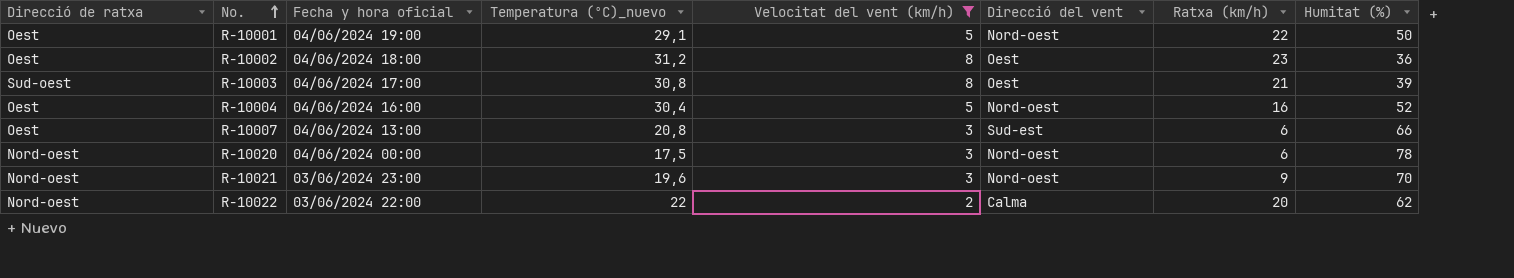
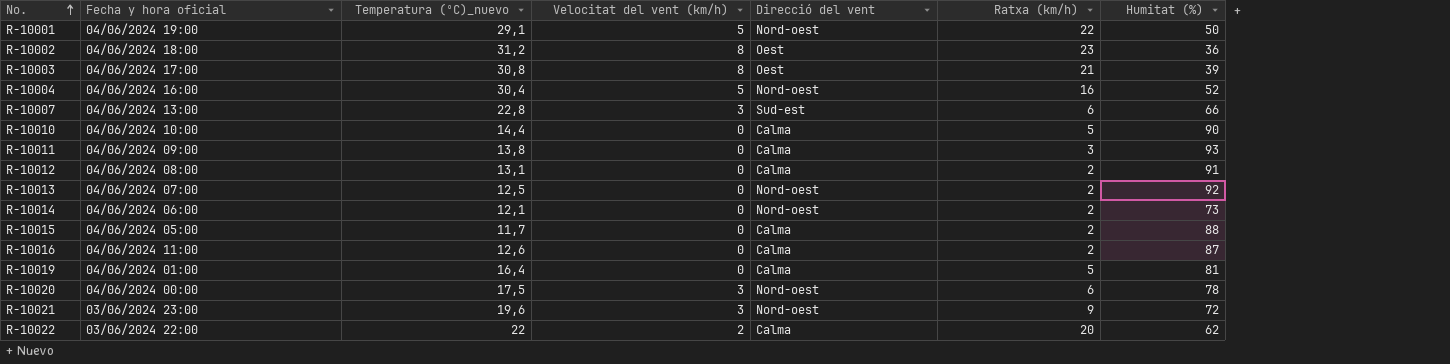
filter: Velocitat del vent (km/h) != 0 -> none
column Direcció de ratxa | position: 1 -> none
R-10007 | Temperatura (ºC)_nuevo: 20,8 -> 22,8
R-10021 | Humitat (%): 70 -> 72

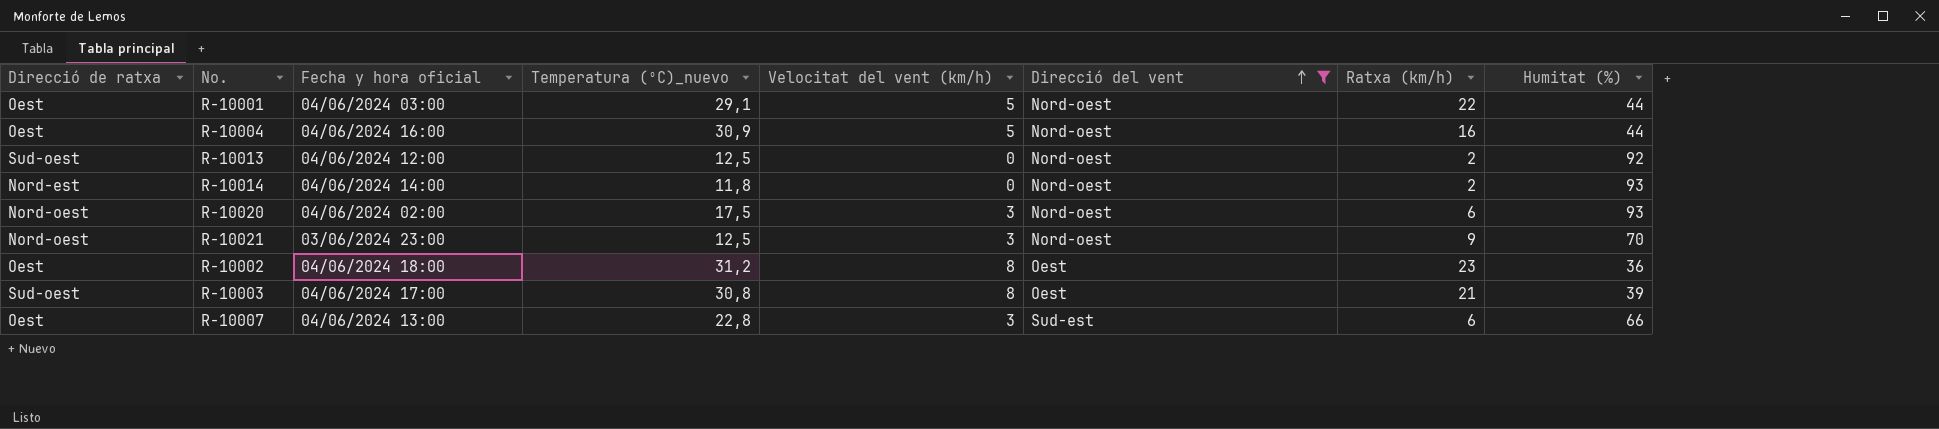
filter: none -> Direcció del vent != Calma
row order: No. ascending -> Direcció del vent ascending
column Direcció de ratxa | position: none -> 1
R-10001 | Fecha y hora oficial: 04/06/2024 19:00 -> 04/06/2024 03:00
R-10001 | Humitat (%): 50 -> 44
R-10004 | Temperatura (ºC)_nuevo: 30,4 -> 30,9
R-10004 | Humitat (%): 52 -> 44
R-10013 | Fecha y hora oficial: 04/06/2024 07:00 -> 04/06/2024 12:00
R-10014 | Fecha y hora oficial: 04/06/2024 06:00 -> 04/06/2024 14:00
R-10014 | Temperatura (ºC)_nuevo: 12,1 -> 11,8
R-10014 | Humitat (%): 73 -> 93
R-10020 | Fecha y hora oficial: 04/06/2024 00:00 -> 04/06/2024 02:00
R-10020 | Humitat (%): 78 -> 93
R-10021 | Temperatura (ºC)_nuevo: 19,6 -> 12,5
R-10021 | Humitat (%): 72 -> 70

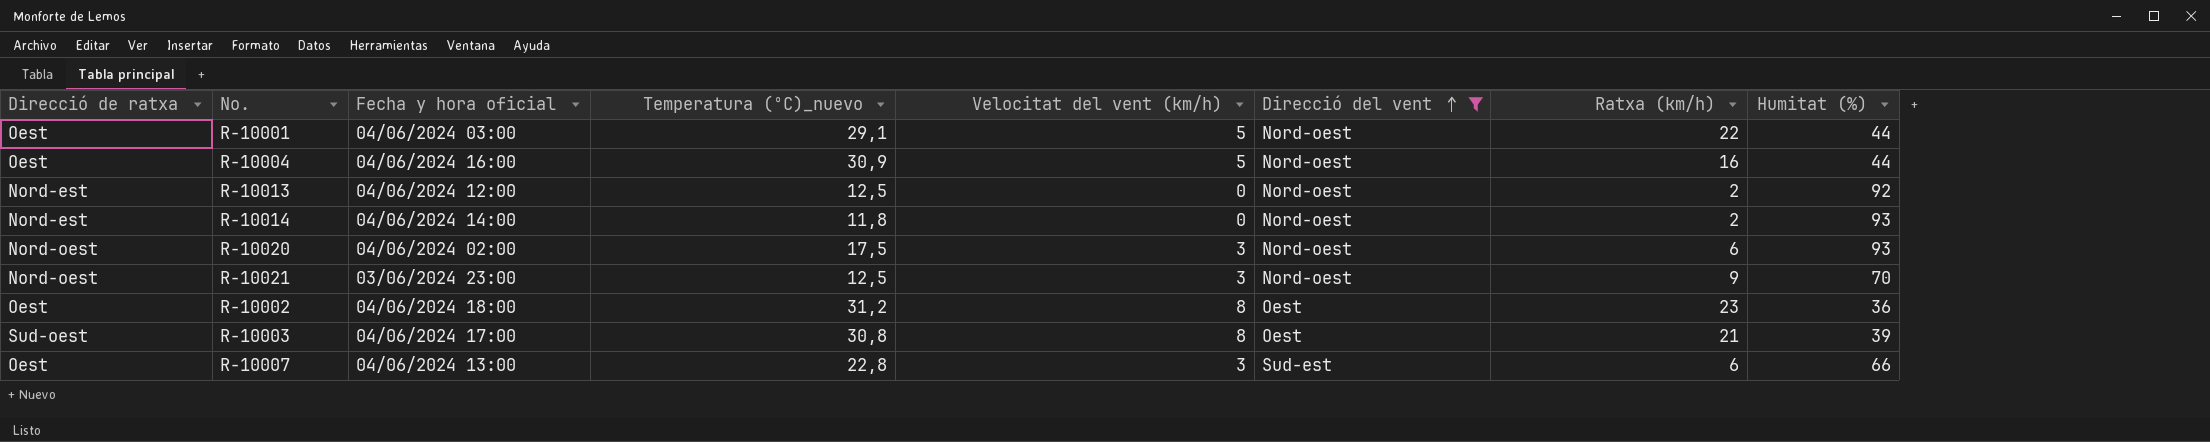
R-10013 | Direcció de ratxa: Sud-oest -> Nord-est

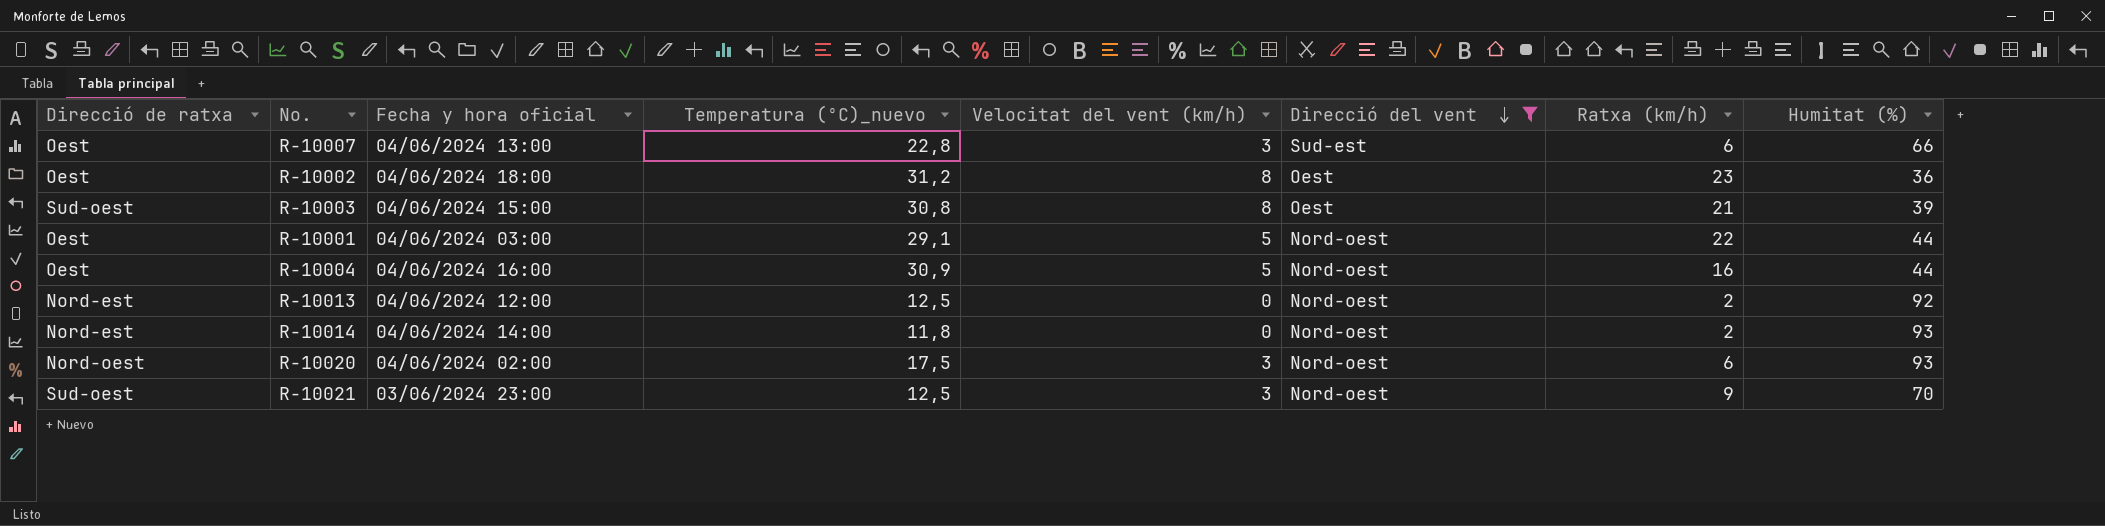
row order: Direcció del vent ascending -> Direcció del vent descending
R-10003 | Fecha y hora oficial: 04/06/2024 17:00 -> 04/06/2024 15:00
R-10021 | Direcció de ratxa: Nord-oest -> Sud-oest

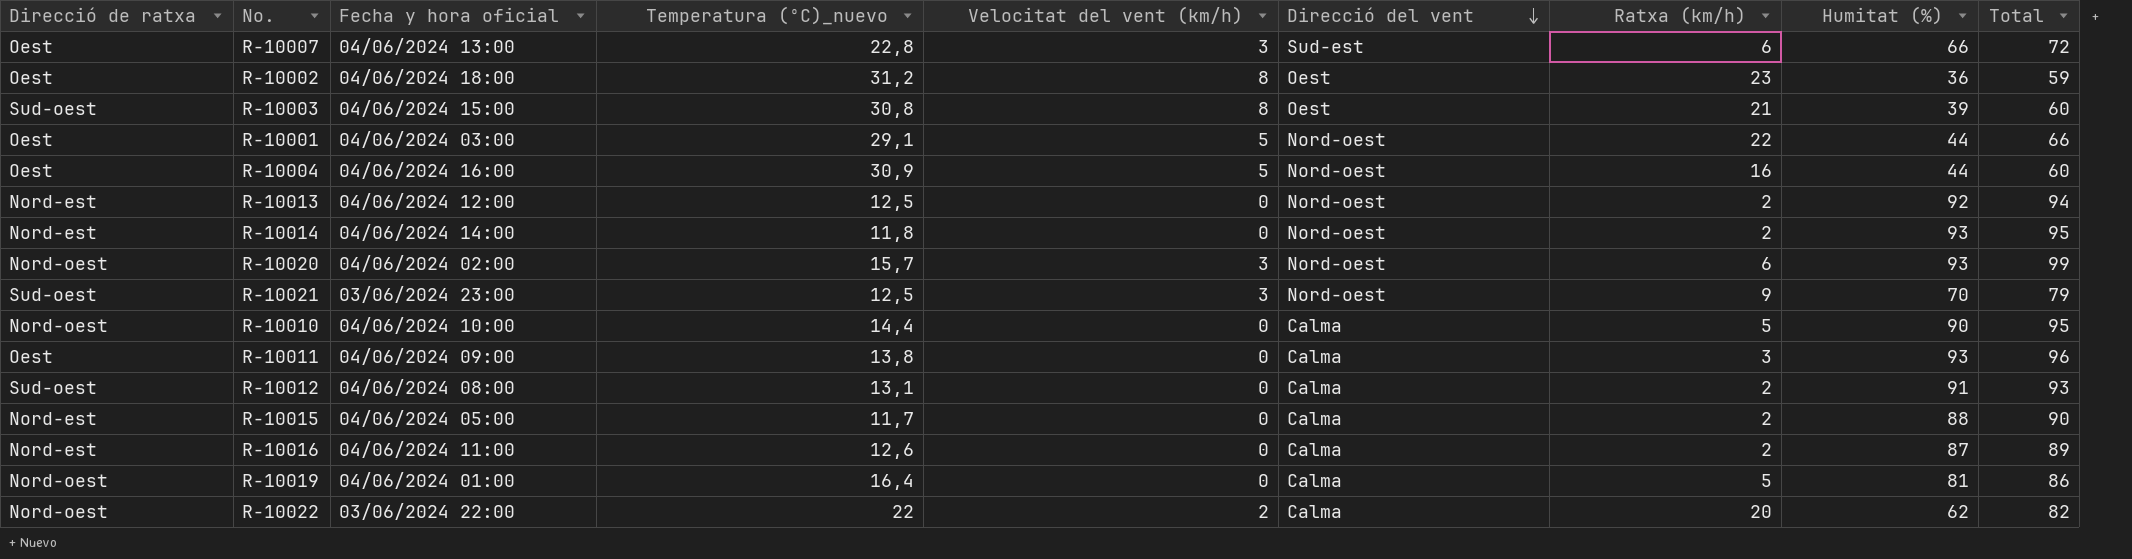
filter: Direcció del vent != Calma -> none
column Total | formula: none -> [Ratxa (km/h)] + [Humitat (%)]
R-10020 | Temperatura (ºC)_nuevo: 17,5 -> 15,7

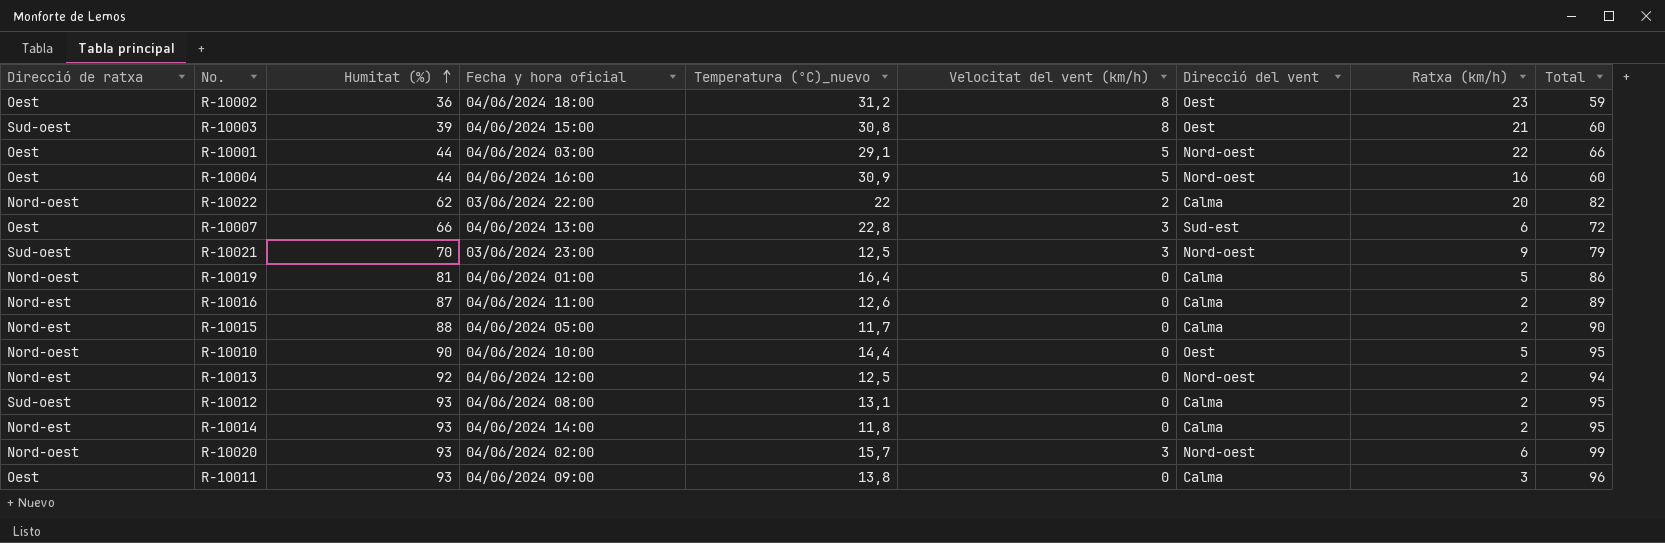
row order: Direcció del vent descending -> Humitat (%) ascending
column Humitat (%) | position: 8 -> 3
R-10010 | Direcció del vent: Calma -> Oest
R-10012 | Humitat (%): 91 -> 93
R-10012 | Total: 93 -> 95
R-10014 | Direcció del vent: Nord-oest -> Calma

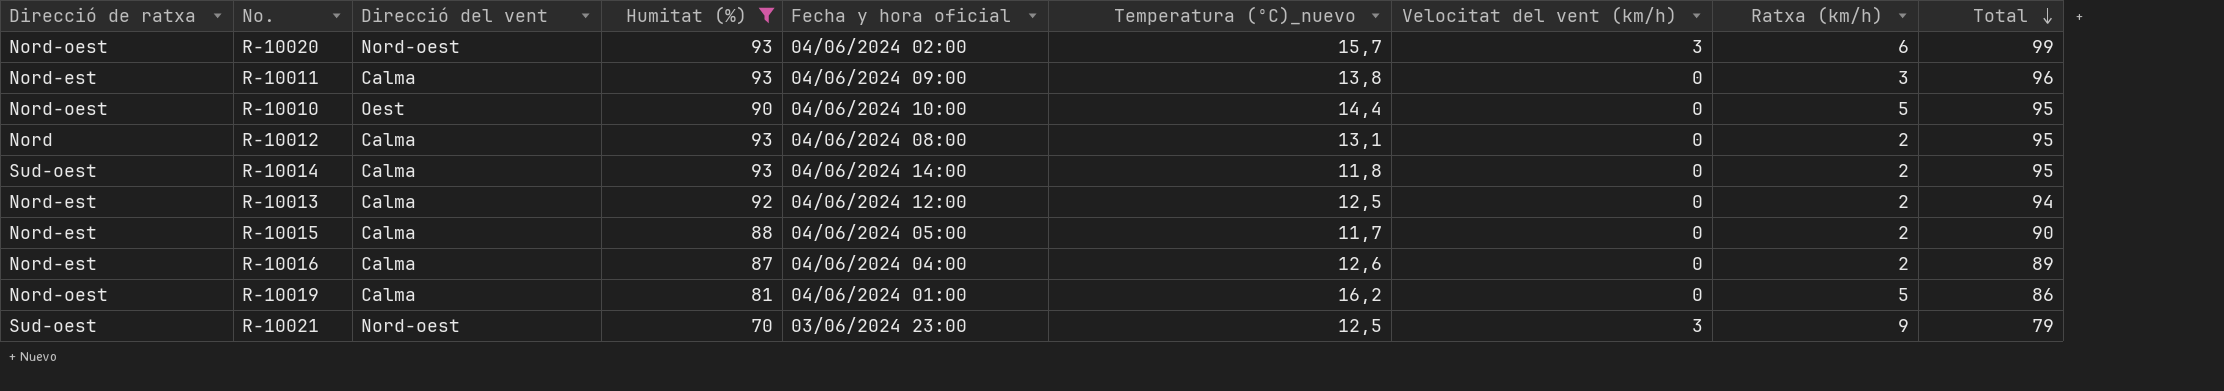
filter: none -> Humitat (%) >= 70
row order: Humitat (%) ascending -> Total descending
column Direcció del vent | position: 7 -> 3
R-10011 | Direcció de ratxa: Oest -> Nord-est
R-10012 | Direcció de ratxa: Sud-oest -> Nord
R-10014 | Direcció de ratxa: Nord-est -> Sud-oest
R-10013 | Direcció del vent: Nord-oest -> Calma
R-10016 | Fecha y hora oficial: 04/06/2024 11:00 -> 04/06/2024 04:00
R-10019 | Temperatura (ºC)_nuevo: 16,4 -> 16,2

